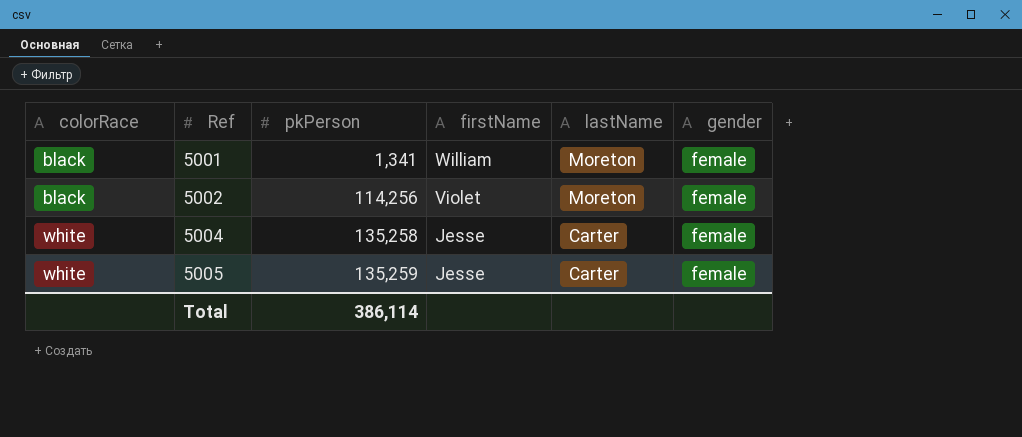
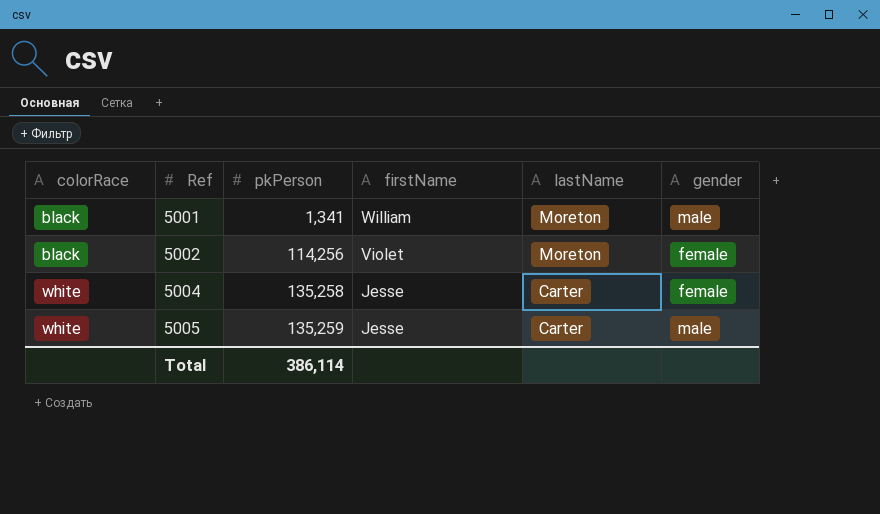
5001 | gender: female -> male
5005 | gender: female -> male

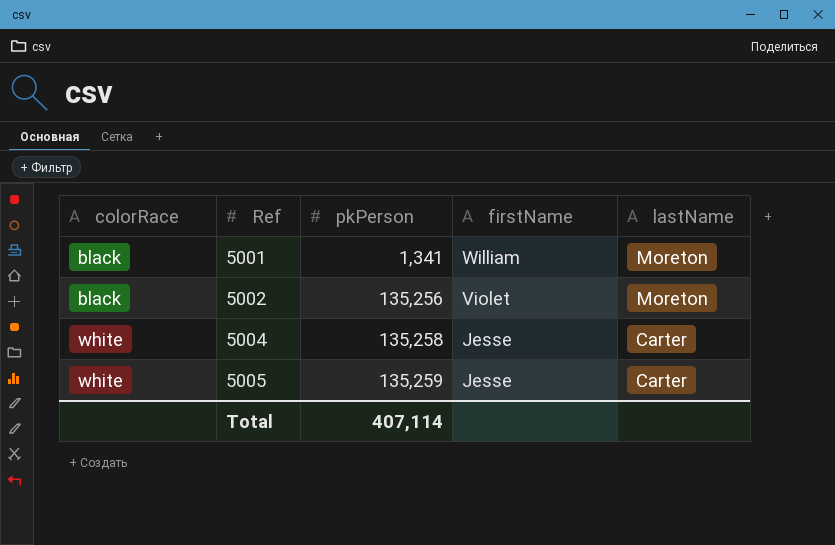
column gender | position: 6 -> none
5002 | pkPerson: 114,256 -> 135,256
Total | pkPerson: 386,114 -> 407,114

